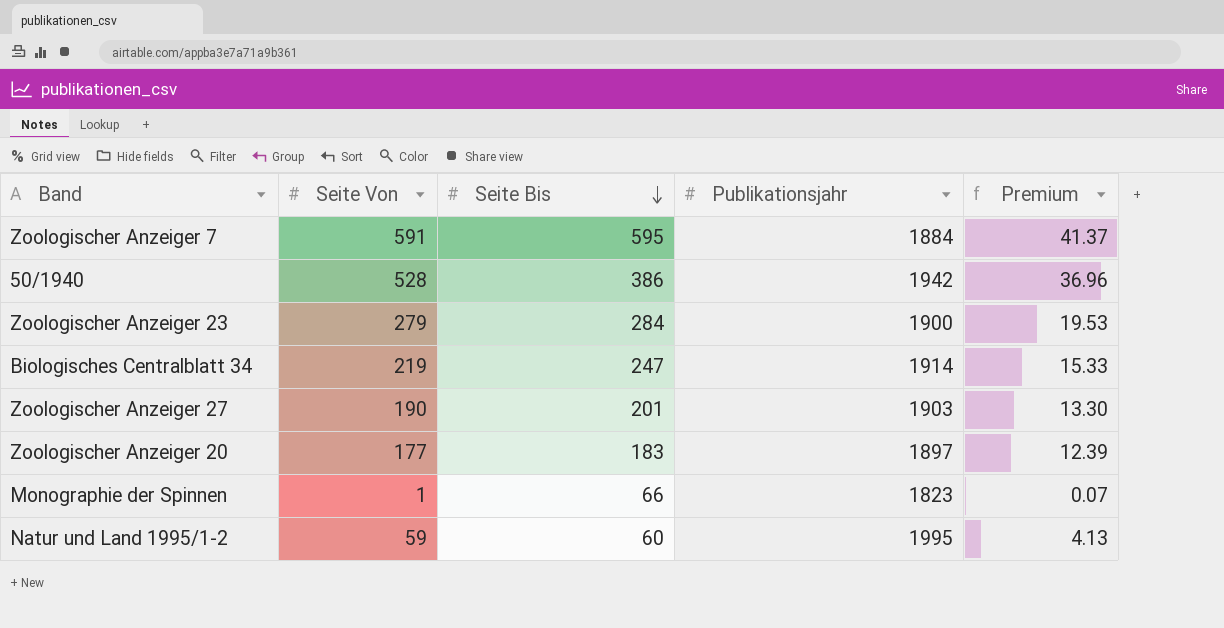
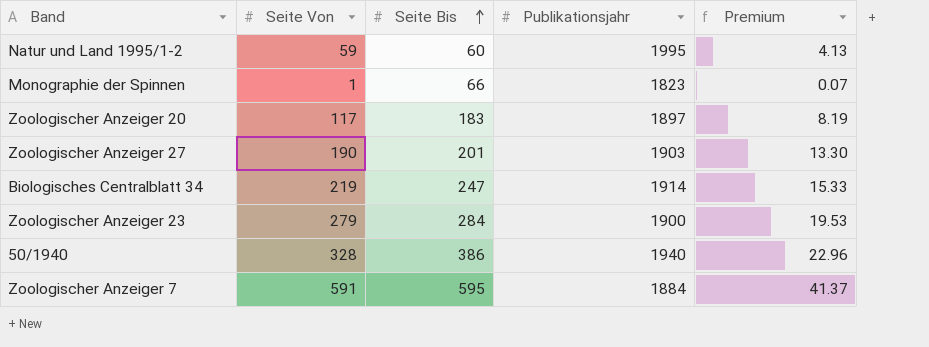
row order: Seite Bis descending -> Seite Bis ascending
Zoologischer Anzeiger 20 | Seite Von: 177 -> 117
Zoologischer Anzeiger 20 | Premium: 12.39 -> 8.19
50/1940 | Seite Von: 528 -> 328
50/1940 | Publikationsjahr: 1942 -> 1940
50/1940 | Premium: 36.96 -> 22.96

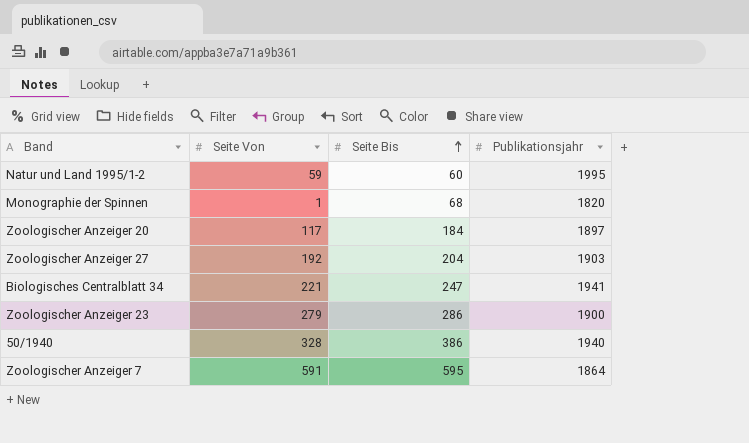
column Premium | formula: [Seite Von] * 0.07 -> none
Monographie der Spinnen | Seite Bis: 66 -> 68
Monographie der Spinnen | Publikationsjahr: 1823 -> 1820
Zoologischer Anzeiger 20 | Seite Bis: 183 -> 184
Zoologischer Anzeiger 27 | Seite Von: 190 -> 192
Zoologischer Anzeiger 27 | Seite Bis: 201 -> 204
Biologisches Centralblatt 34 | Seite Von: 219 -> 221
Biologisches Centralblatt 34 | Publikationsjahr: 1914 -> 1941
Zoologischer Anzeiger 23 | Seite Bis: 284 -> 286
Zoologischer Anzeiger 7 | Publikationsjahr: 1884 -> 1864

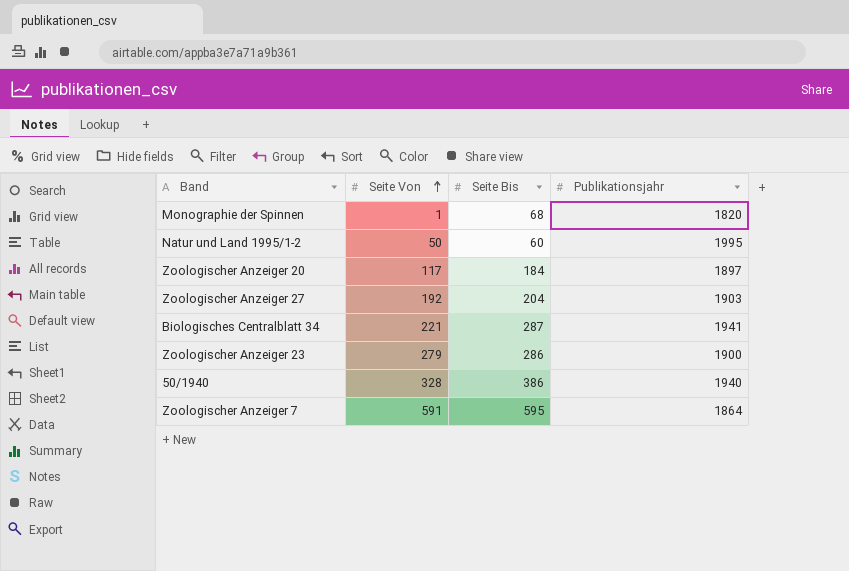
row order: Seite Bis ascending -> Seite Von ascending
Natur und Land 1995/1-2 | Seite Von: 59 -> 50
Biologisches Centralblatt 34 | Seite Bis: 247 -> 287

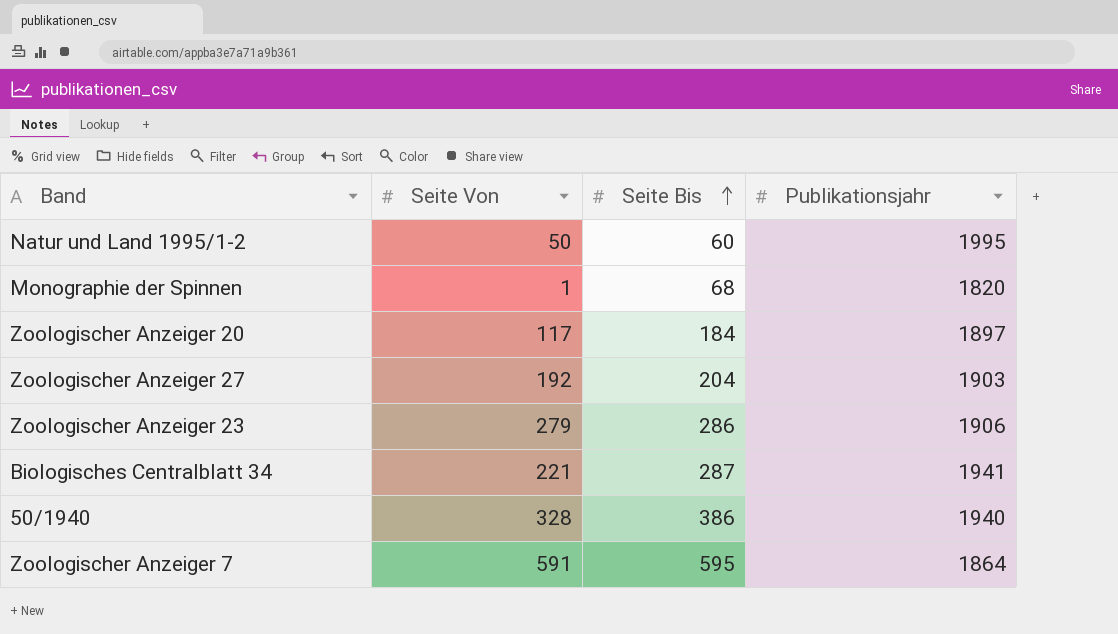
row order: Seite Von ascending -> Seite Bis ascending
Zoologischer Anzeiger 23 | Publikationsjahr: 1900 -> 1906

